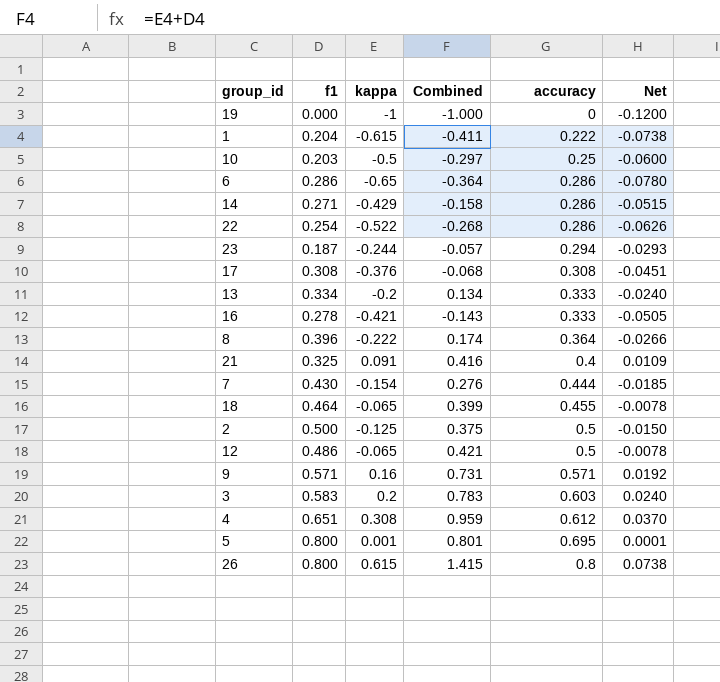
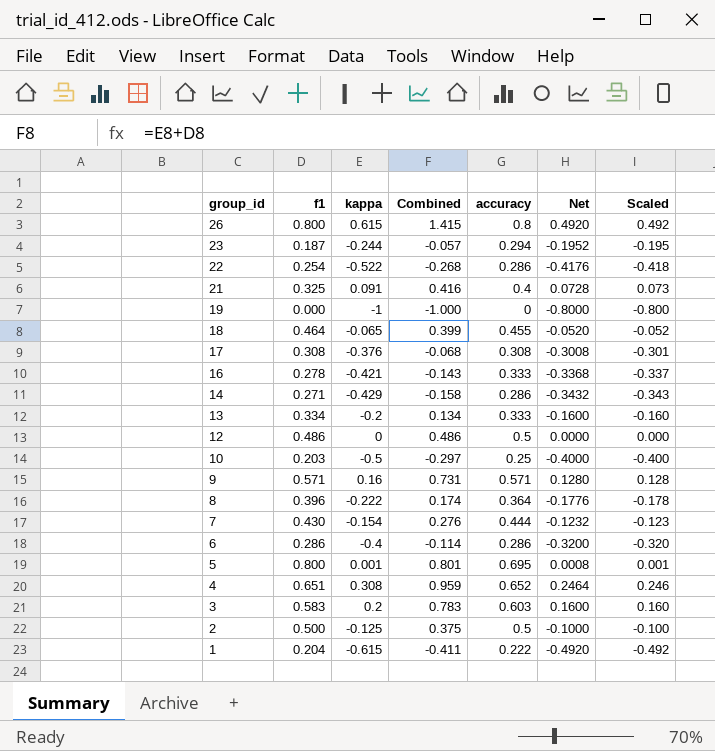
row order: accuracy ascending -> group_id descending
column Net | formula: [kappa] * 0.12 -> [kappa] * 0.8
column Scaled | formula: none -> [kappa] * 0.8
12 | kappa: -0.065 -> 0
12 | Combined: 0.421 -> 0.486
6 | kappa: -0.65 -> -0.4
6 | Combined: -0.364 -> -0.114
4 | accuracy: 0.612 -> 0.652

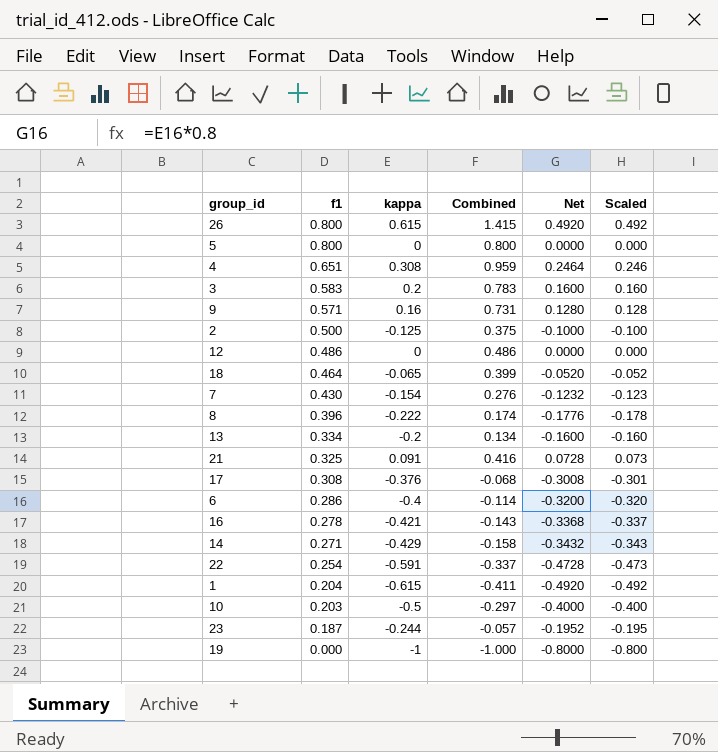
row order: group_id descending -> f1 descending
column accuracy | position: 5 -> none
5 | kappa: 0.001 -> 0
5 | Combined: 0.801 -> 0.800
5 | Net: 0.0008 -> 0.0000
5 | Scaled: 0.001 -> 0.000
22 | kappa: -0.522 -> -0.591
22 | Combined: -0.268 -> -0.337
22 | Net: -0.4176 -> -0.4728
22 | Scaled: -0.418 -> -0.473

